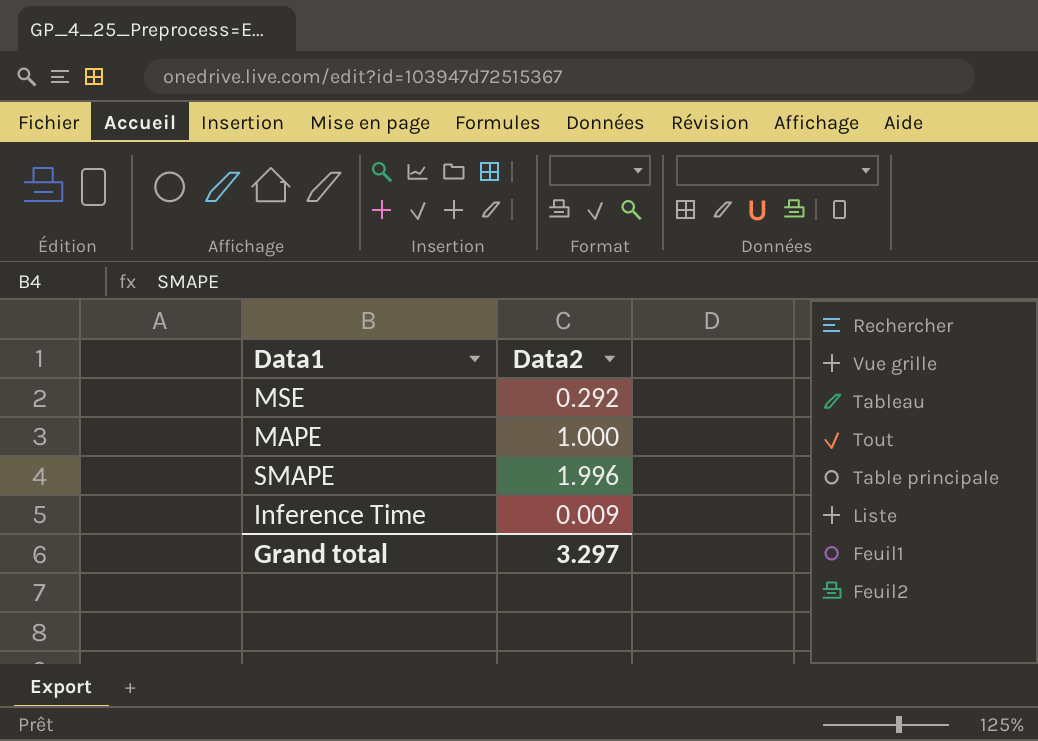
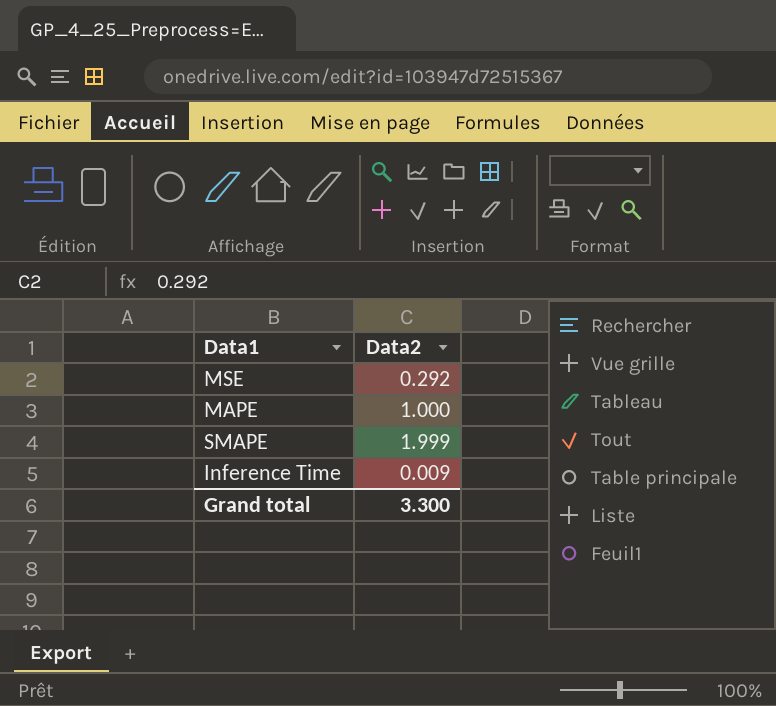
SMAPE | Data2: 1.996 -> 1.999
Grand total | Data2: 3.297 -> 3.300

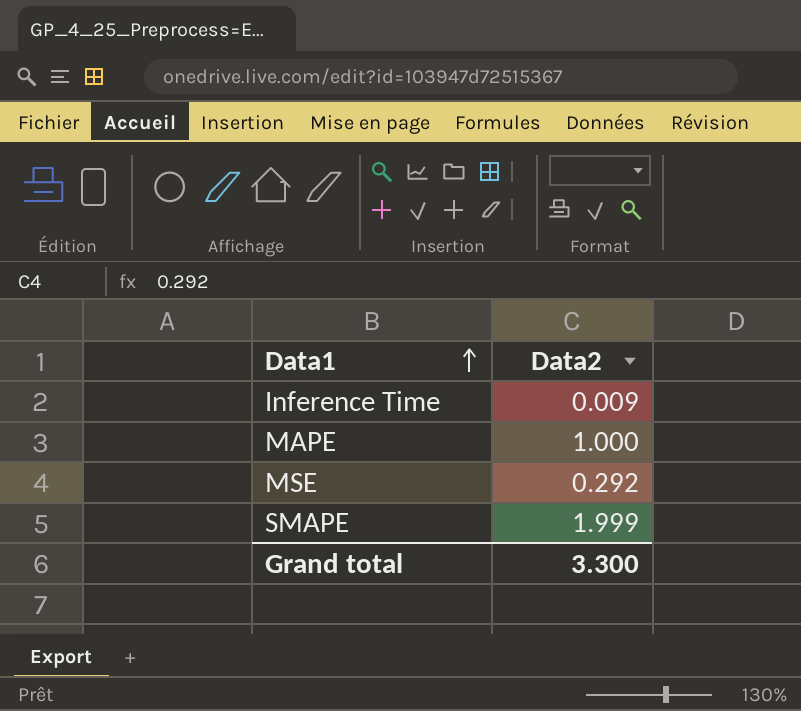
row order: none -> Data1 ascending

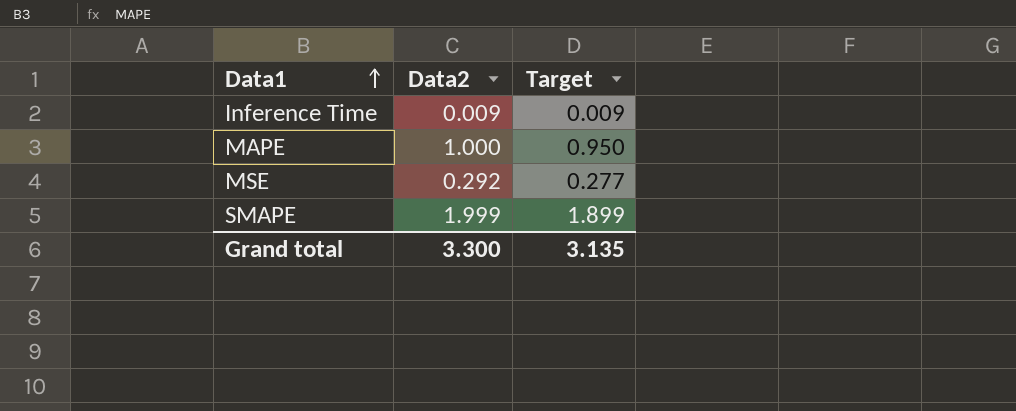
column Target | formula: none -> [Data2] * 0.95

